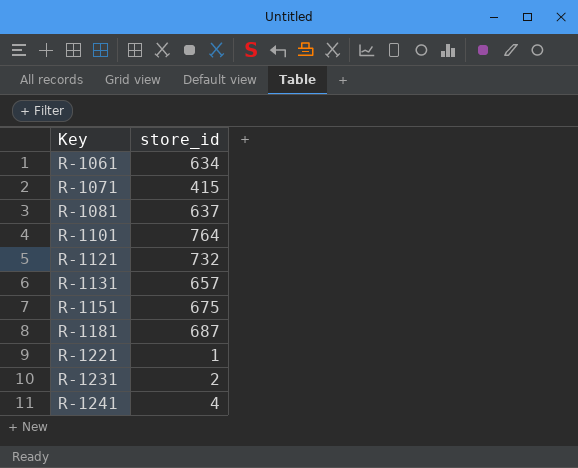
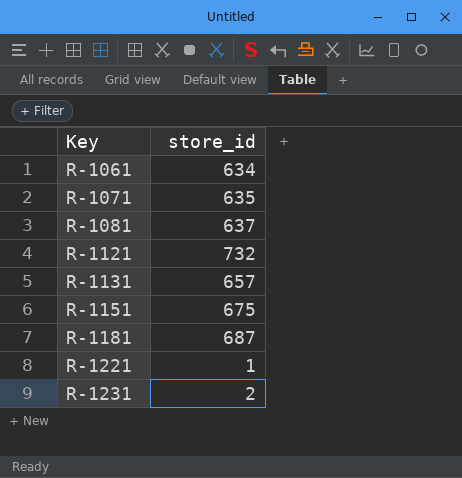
row R-1101: 764 -> none
row R-1241: 4 -> none
R-1071 | store_id: 415 -> 635

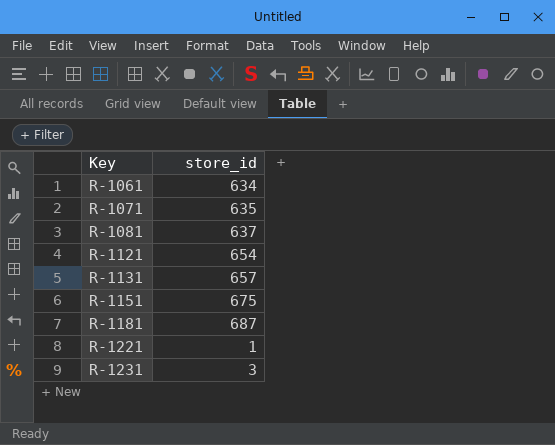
R-1121 | store_id: 732 -> 654
R-1231 | store_id: 2 -> 3

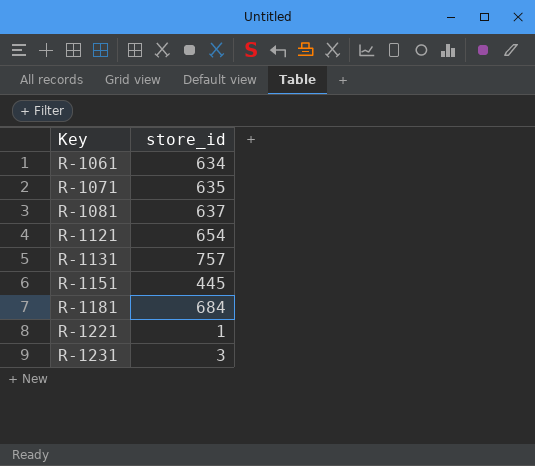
R-1131 | store_id: 657 -> 757
R-1151 | store_id: 675 -> 445
R-1181 | store_id: 687 -> 684

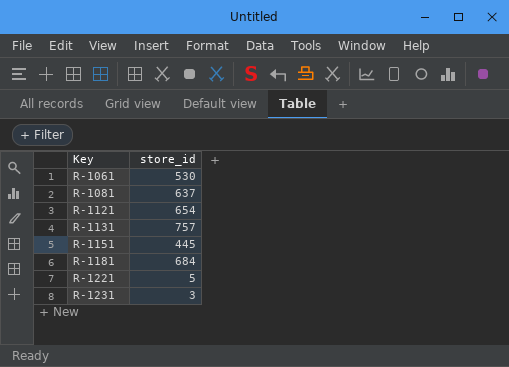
row R-1071: 635 -> none
R-1061 | store_id: 634 -> 530
R-1221 | store_id: 1 -> 5

